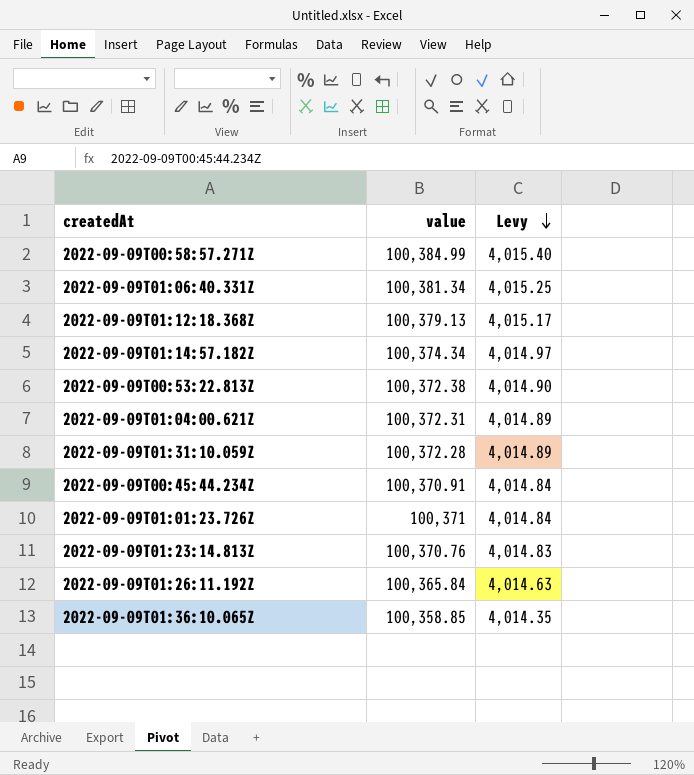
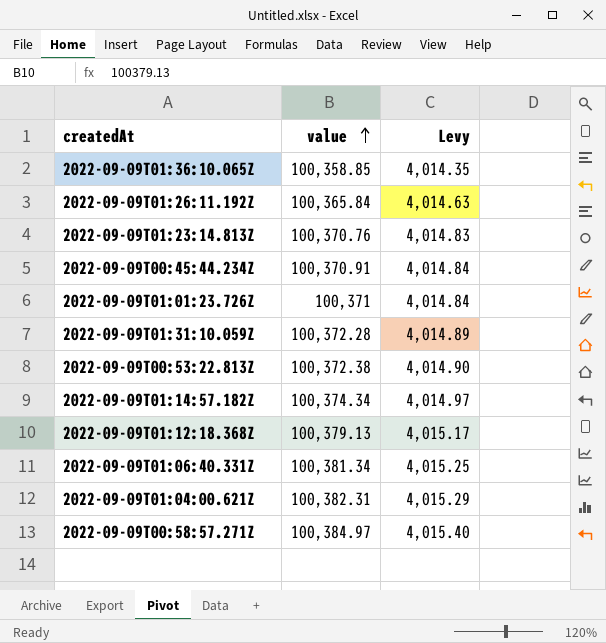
row order: Levy descending -> value ascending
2022-09-09T01:04:00.621Z | value: 100,372.31 -> 100,382.31
2022-09-09T01:04:00.621Z | Levy: 4,014.89 -> 4,015.29
2022-09-09T00:58:57.271Z | value: 100,384.99 -> 100,384.97

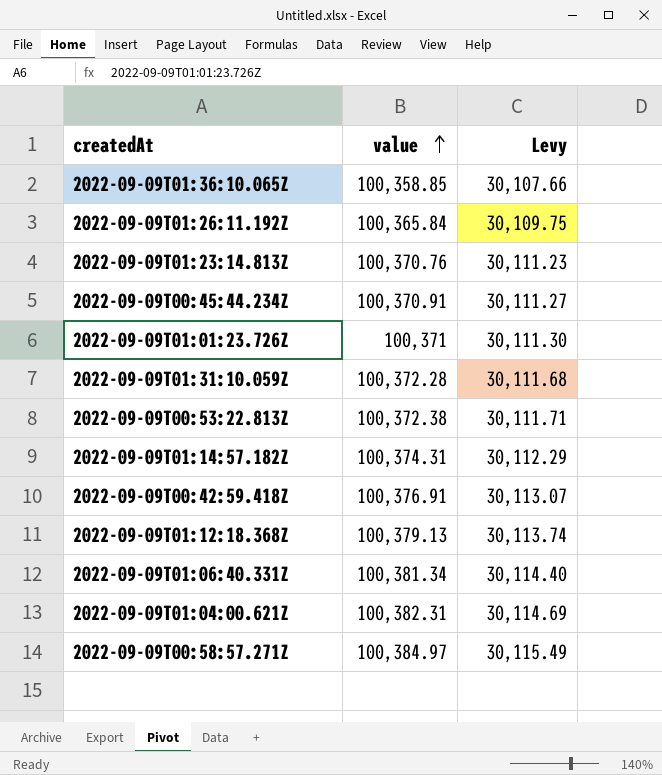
column Levy | formula: [value] * 0.04 -> [value] * 0.3
2022-09-09T01:14:57.182Z | value: 100,374.34 -> 100,374.31
row 2022-09-09T00:42:59.418Z: none -> 100,376.91 | 30,113.07

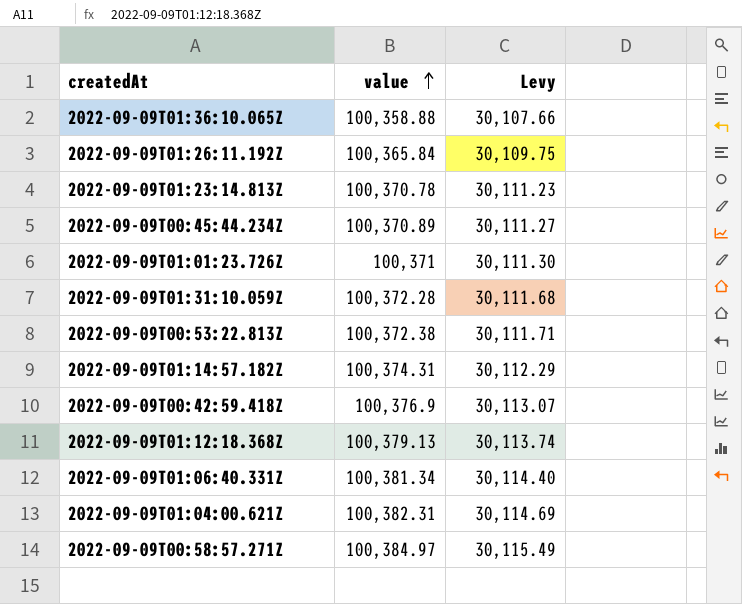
2022-09-09T01:36:10.065Z | value: 100,358.85 -> 100,358.88
2022-09-09T01:23:14.813Z | value: 100,370.76 -> 100,370.78
2022-09-09T00:45:44.234Z | value: 100,370.91 -> 100,370.89
2022-09-09T00:42:59.418Z | value: 100,376.91 -> 100,376.9

